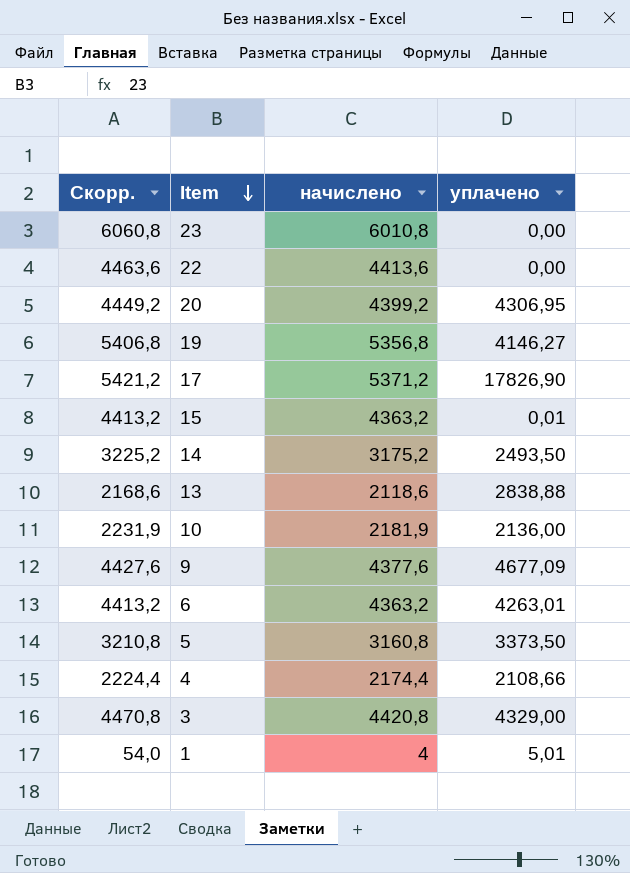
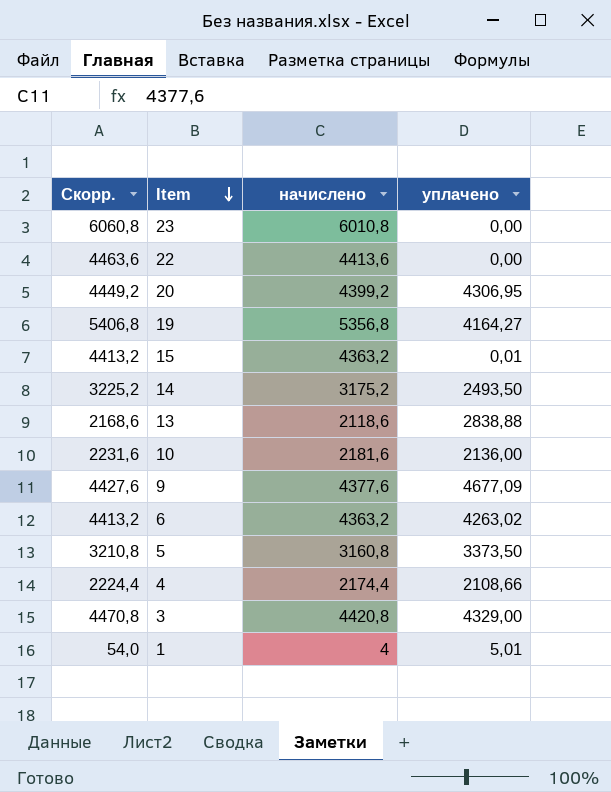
row 17: 5421,2 | 5371,2 | 17826,90 -> none
19 | уплачено: 4146,27 -> 4164,27
10 | Скорр.: 2231,9 -> 2231,6
10 | начислено: 2181,9 -> 2181,6
6 | уплачено: 4263,01 -> 4263,02

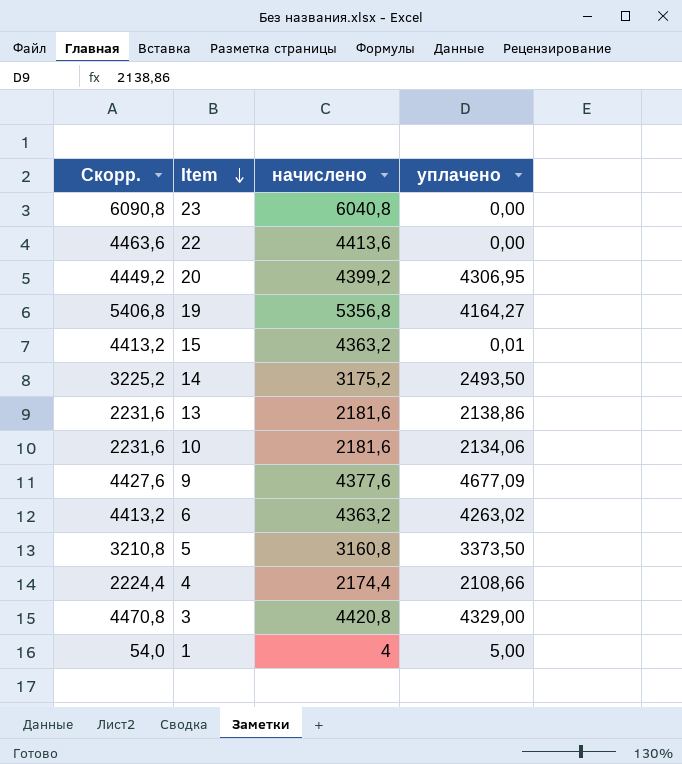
23 | Скорр.: 6060,8 -> 6090,8
23 | начислено: 6010,8 -> 6040,8
13 | Скорр.: 2168,6 -> 2231,6
13 | начислено: 2118,6 -> 2181,6
13 | уплачено: 2838,88 -> 2138,86
10 | уплачено: 2136,00 -> 2134,06
1 | уплачено: 5,01 -> 5,00

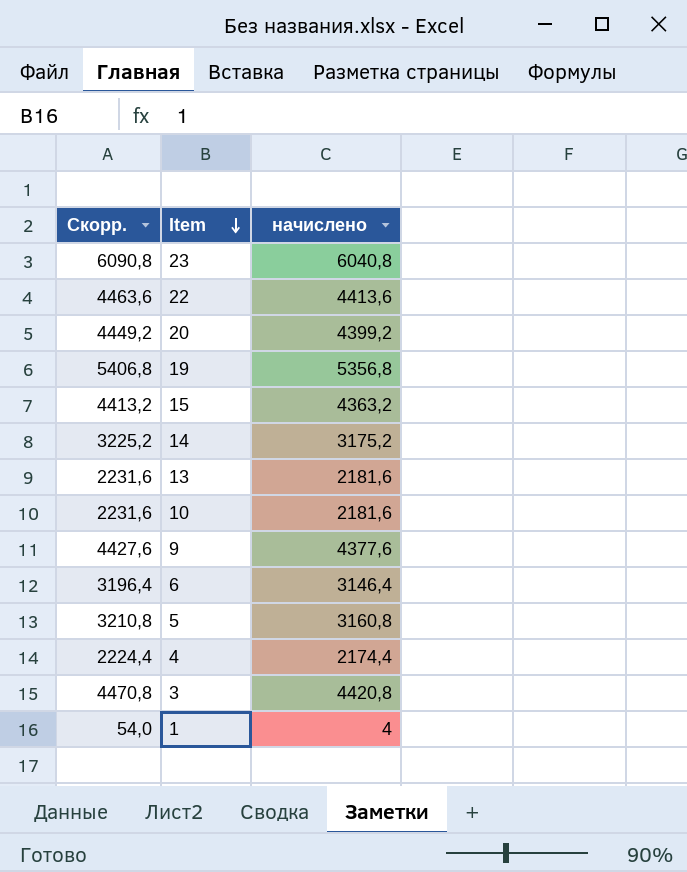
column уплачено | position: 4 -> none
6 | Скорр.: 4413,2 -> 3196,4
6 | начислено: 4363,2 -> 3146,4

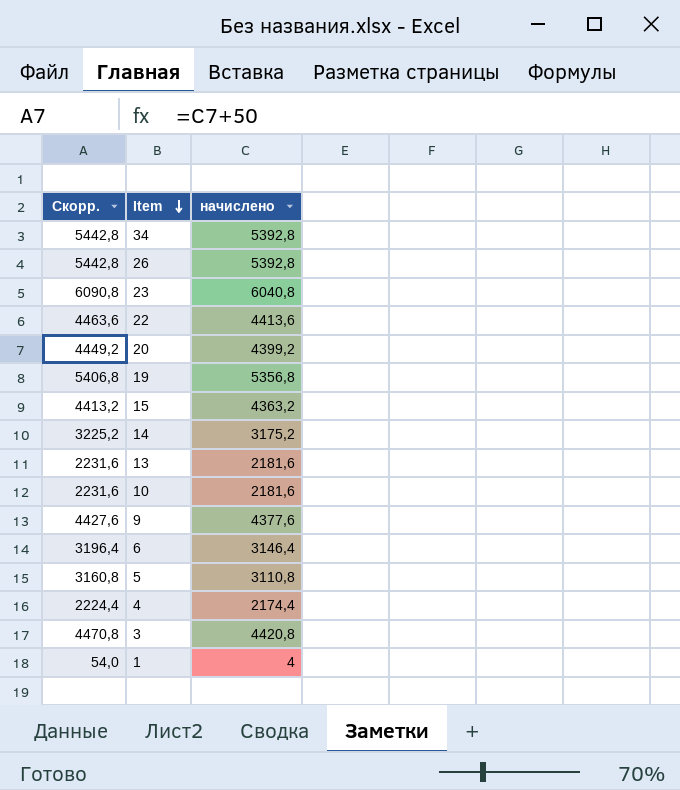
row 34: none -> 5442,8 | 5392,8
row 26: none -> 5442,8 | 5392,8
5 | Скорр.: 3210,8 -> 3160,8
5 | начислено: 3160,8 -> 3110,8

